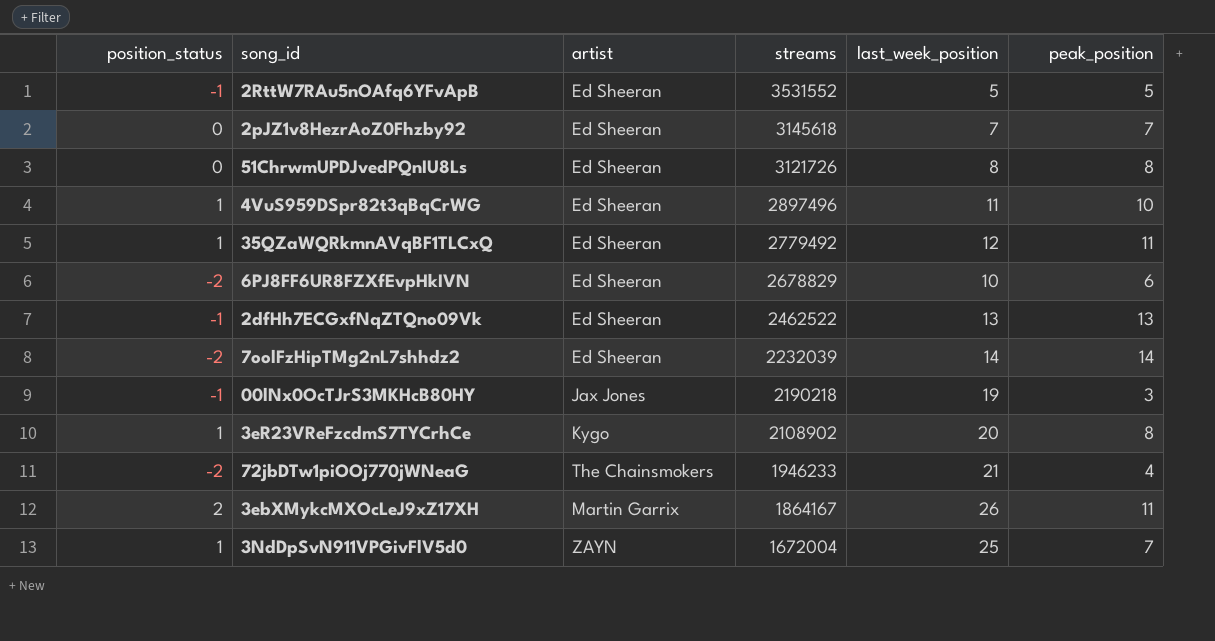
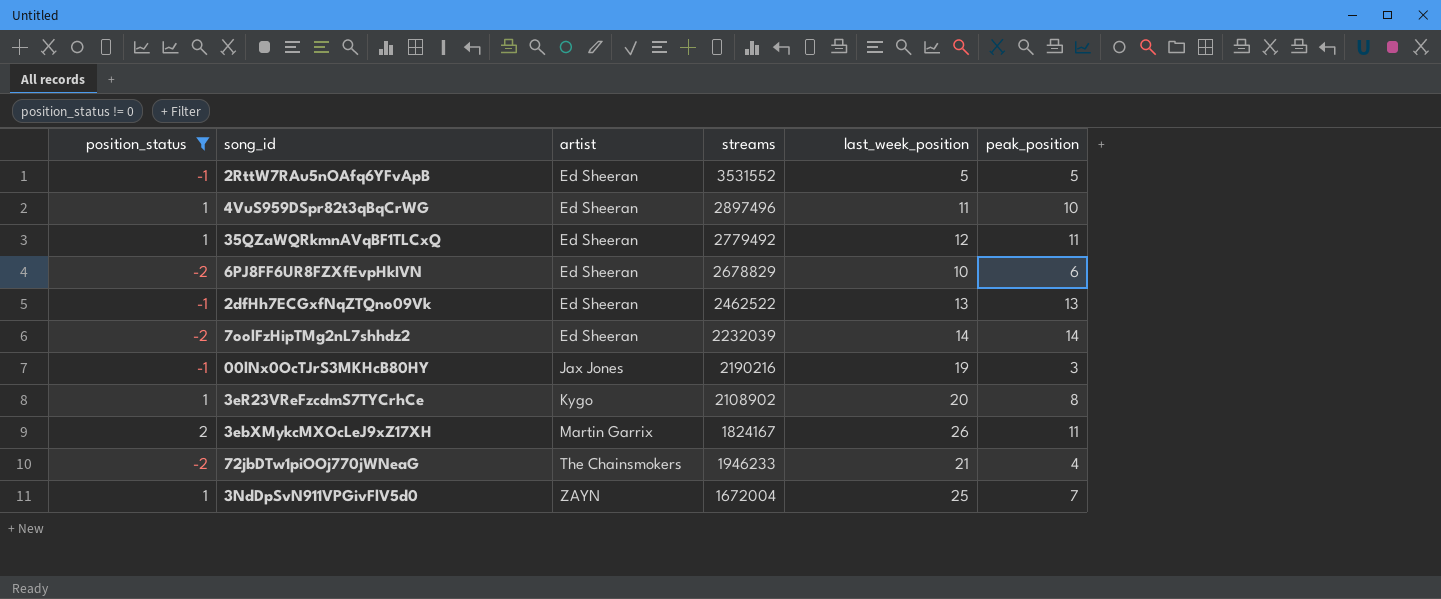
filter: none -> position_status != 0
row order: streams descending -> artist ascending
00lNx0OcTJrS3MKHcB80HY | streams: 2190218 -> 2190216
3ebXMykcMXOcLeJ9xZ17XH | streams: 1864167 -> 1824167

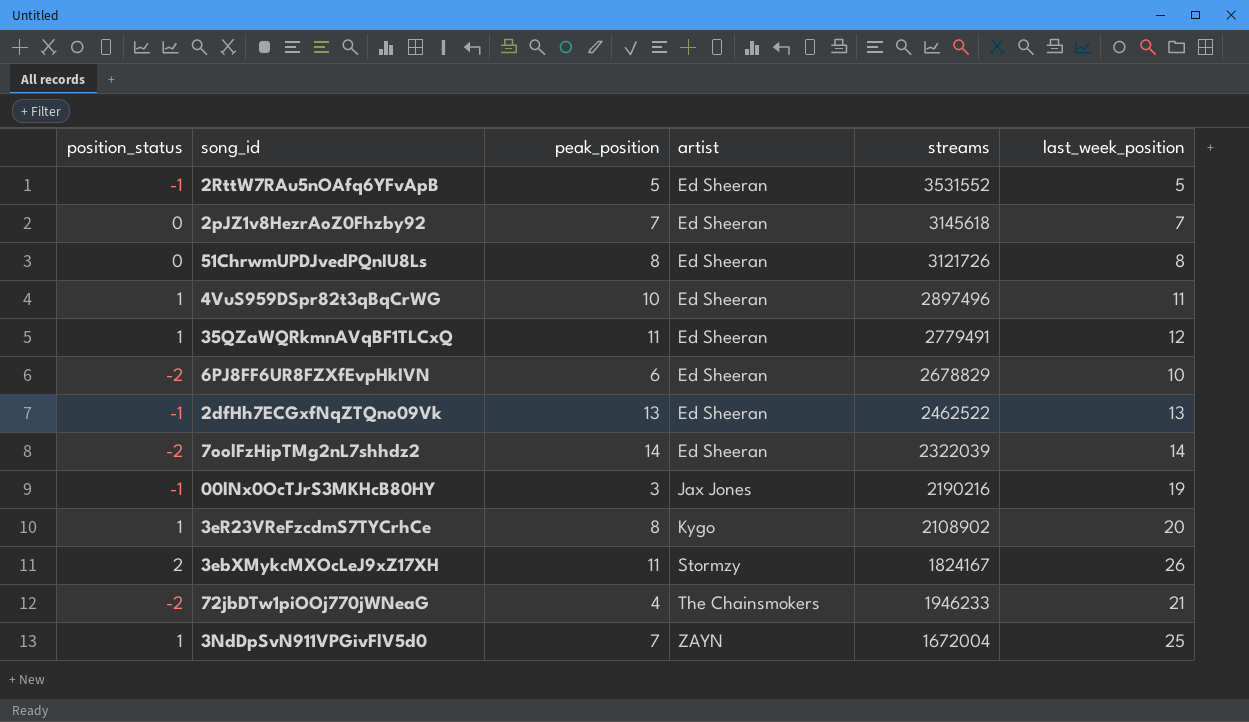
filter: position_status != 0 -> none
column peak_position | position: 6 -> 3
35QZaWQRkmnAVqBF1TLCxQ | streams: 2779492 -> 2779491
7oolFzHipTMg2nL7shhdz2 | streams: 2232039 -> 2322039
3ebXMykcMXOcLeJ9xZ17XH | artist: Martin Garrix -> Stormzy

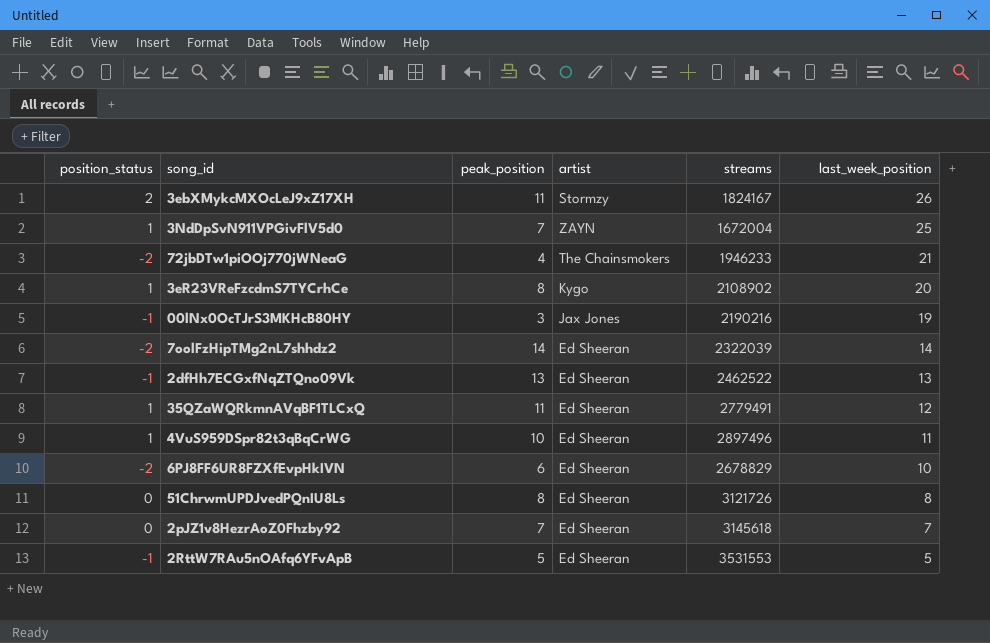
row order: artist ascending -> last_week_position descending
2RttW7RAu5nOAfq6YFvApB | streams: 3531552 -> 3531553

